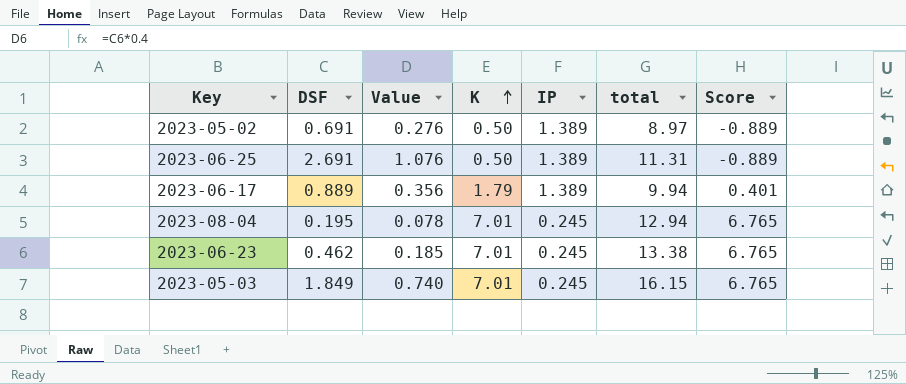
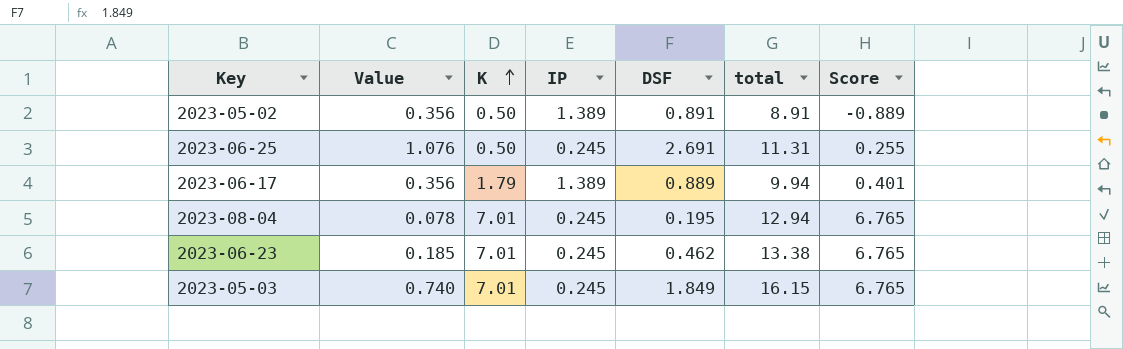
column DSF | position: 2 -> 5
2023-05-02 | Value: 0.276 -> 0.356
2023-05-02 | DSF: 0.691 -> 0.891
2023-05-02 | total: 8.97 -> 8.91
2023-06-25 | IP: 1.389 -> 0.245
2023-06-25 | Score: -0.889 -> 0.255

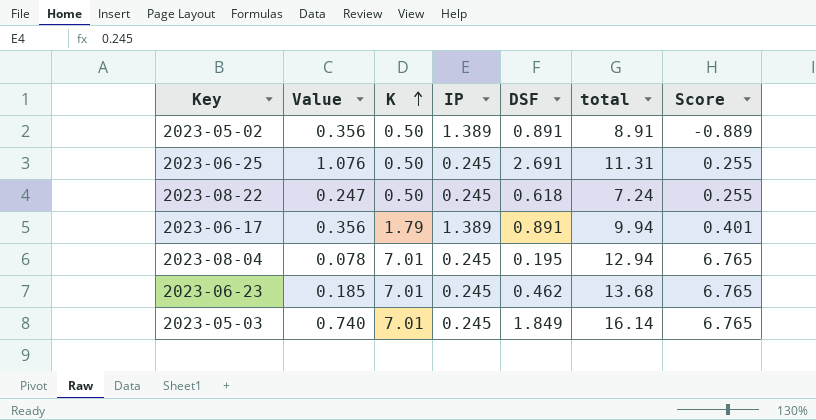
row 2023-08-22: none -> 0.247 | 0.50 | 0.245 | 0.618 | 7.24 | 0.255
2023-06-17 | DSF: 0.889 -> 0.891
2023-06-23 | total: 13.38 -> 13.68
2023-05-03 | total: 16.15 -> 16.14

